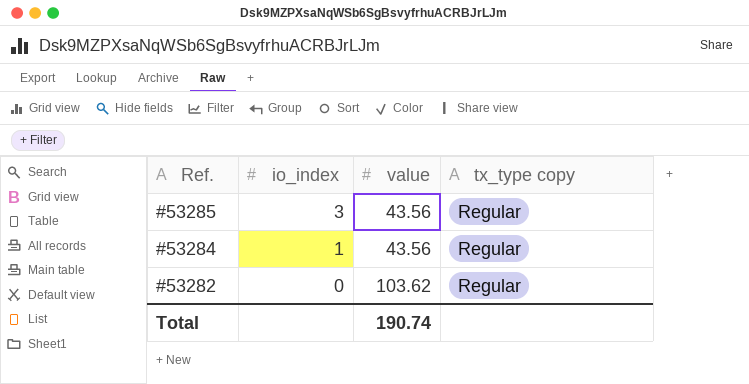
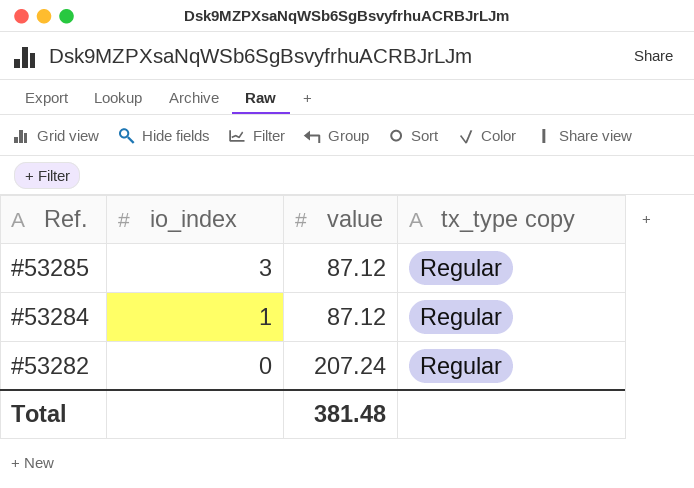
#53285 | value: 43.56 -> 87.12
#53284 | value: 43.56 -> 87.12
#53282 | value: 103.62 -> 207.24
Total | value: 190.74 -> 381.48

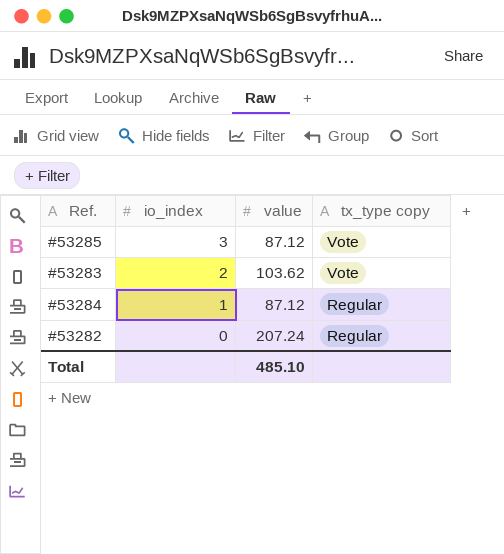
#53285 | tx_type copy: Regular -> Vote
row #53283: none -> 2 | 103.62 | Vote
Total | value: 381.48 -> 485.10

